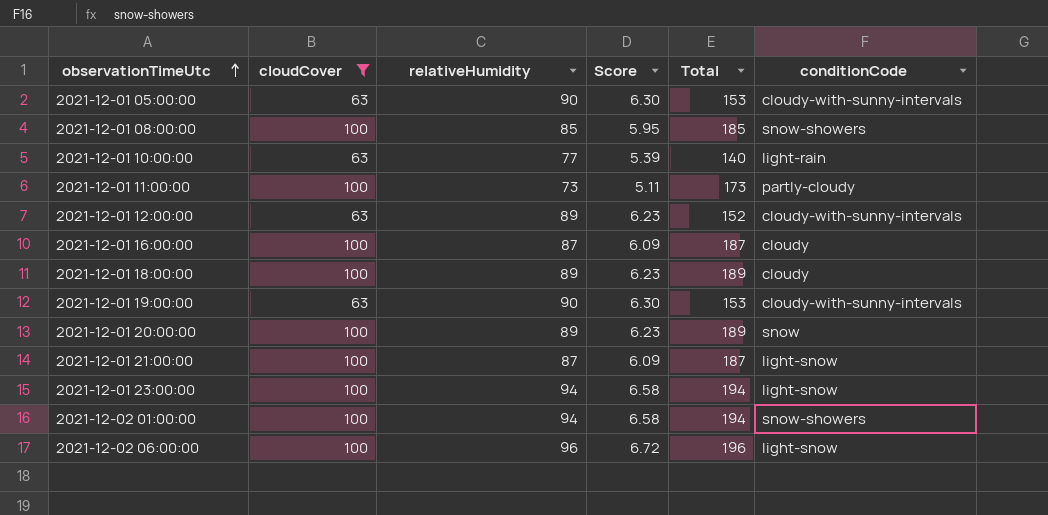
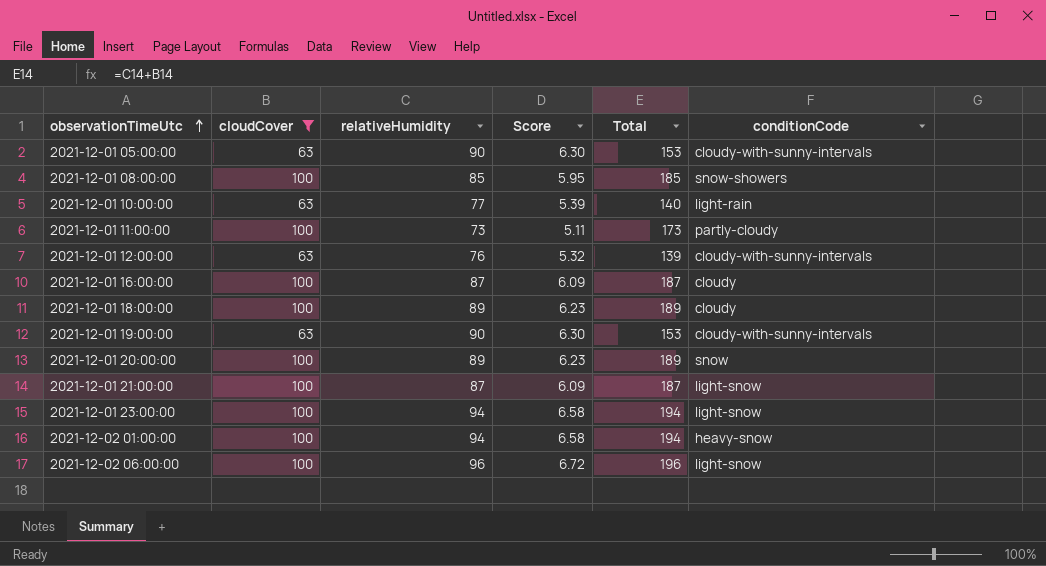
2021-12-01 12:00:00 | relativeHumidity: 89 -> 76
2021-12-01 12:00:00 | Score: 6.23 -> 5.32
2021-12-01 12:00:00 | Total: 152 -> 139
2021-12-02 01:00:00 | conditionCode: snow-showers -> heavy-snow

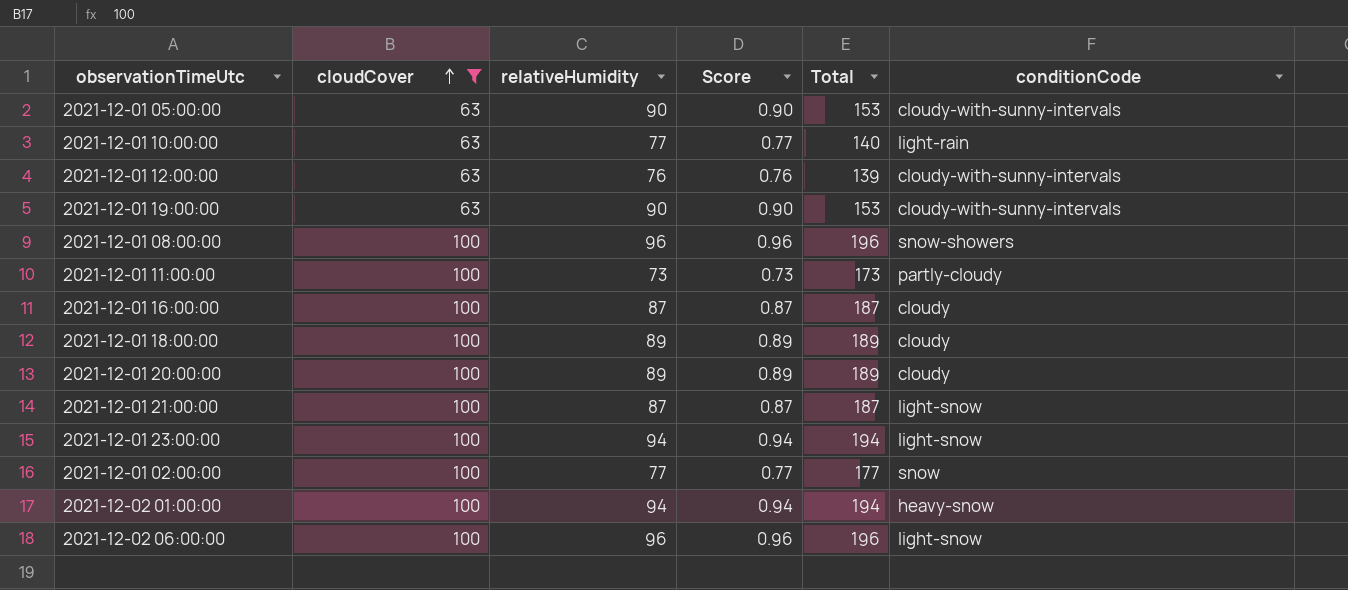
row order: observationTimeUtc ascending -> cloudCover ascending
column Score | formula: [relativeHumidity] * 0.07 -> [relativeHumidity] * 0.01
2021-12-01 08:00:00 | relativeHumidity: 85 -> 96
2021-12-01 08:00:00 | Total: 185 -> 196
2021-12-01 20:00:00 | conditionCode: snow -> cloudy
row 2021-12-01 02:00:00: none -> 100 | 77 | 0.77 | 177 | snow

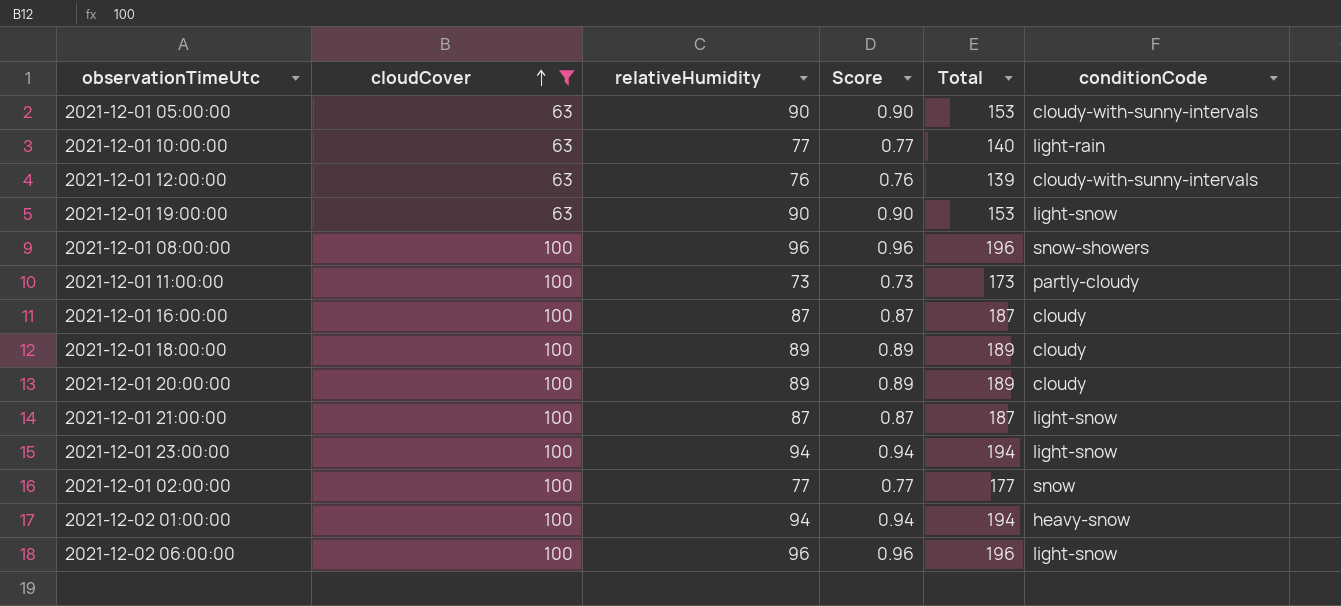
2021-12-01 19:00:00 | conditionCode: cloudy-with-sunny-intervals -> light-snow

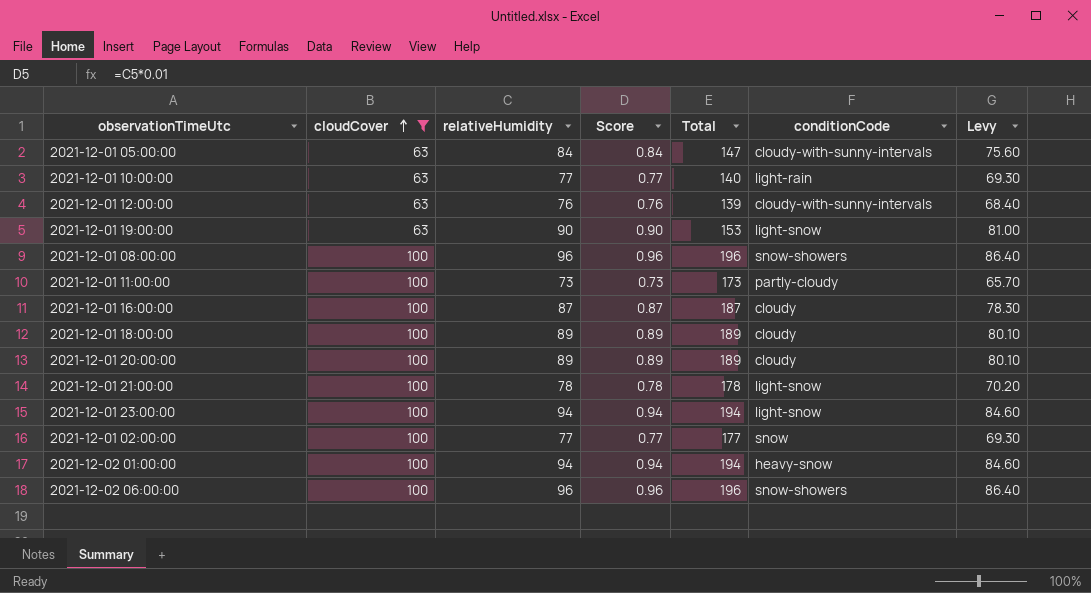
column Levy | formula: none -> [relativeHumidity] * 0.9
2021-12-01 05:00:00 | relativeHumidity: 90 -> 84
2021-12-01 05:00:00 | Score: 0.90 -> 0.84
2021-12-01 05:00:00 | Total: 153 -> 147
2021-12-01 21:00:00 | relativeHumidity: 87 -> 78
2021-12-01 21:00:00 | Score: 0.87 -> 0.78
2021-12-01 21:00:00 | Total: 187 -> 178
2021-12-02 06:00:00 | conditionCode: light-snow -> snow-showers

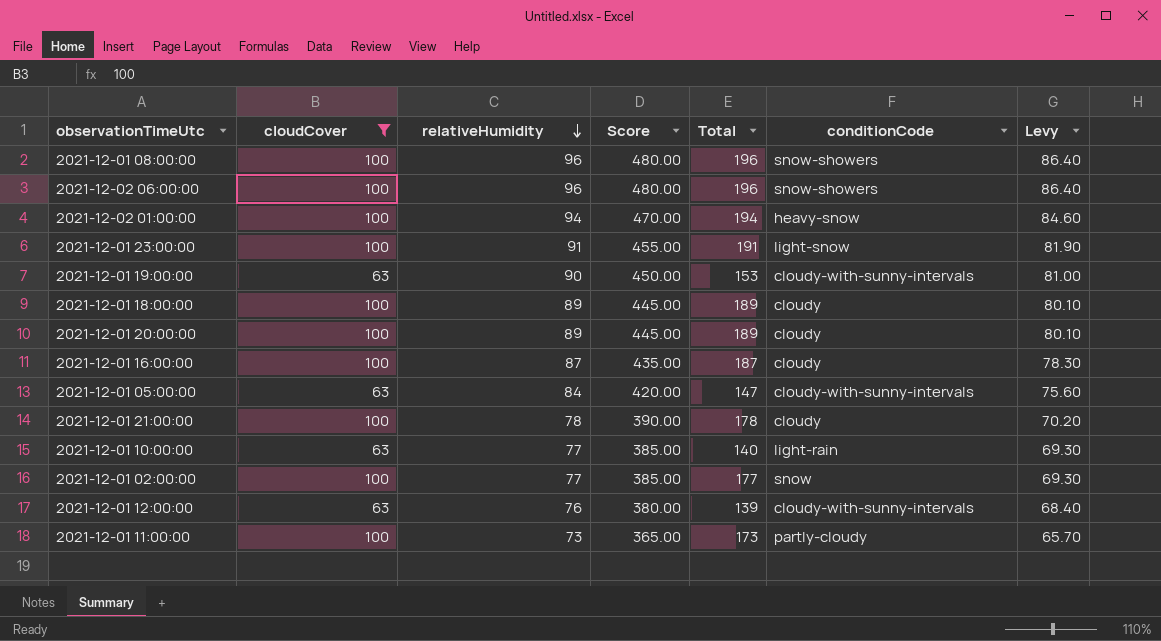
row order: cloudCover ascending -> relativeHumidity descending
column Score | formula: [relativeHumidity] * 0.01 -> [relativeHumidity] * 5
2021-12-01 23:00:00 | relativeHumidity: 94 -> 91
2021-12-01 23:00:00 | Total: 194 -> 191
2021-12-01 23:00:00 | Levy: 84.60 -> 81.90
2021-12-01 19:00:00 | conditionCode: light-snow -> cloudy-with-sunny-intervals
2021-12-01 21:00:00 | conditionCode: light-snow -> cloudy

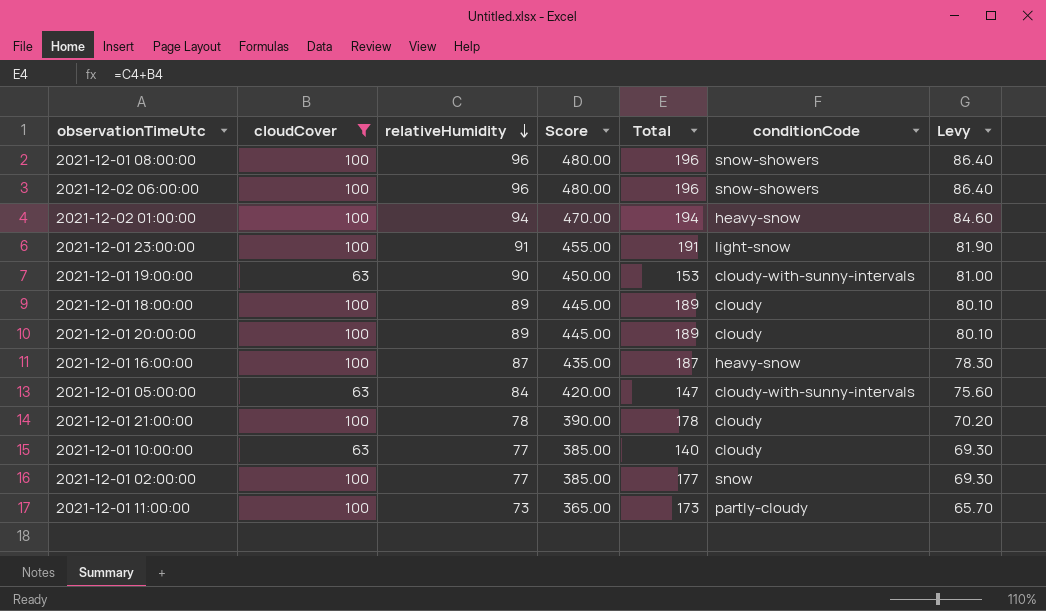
row 2021-12-01 12:00:00: 63 | 76 | 380.00 | 139 | cloudy-with-sunny-intervals | 68.40 -> none
2021-12-01 16:00:00 | conditionCode: cloudy -> heavy-snow
2021-12-01 10:00:00 | conditionCode: light-rain -> cloudy

